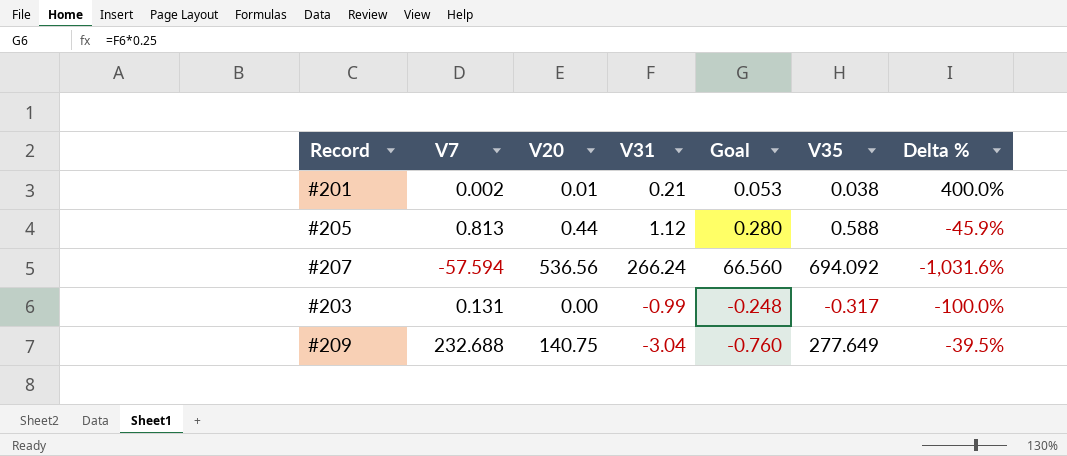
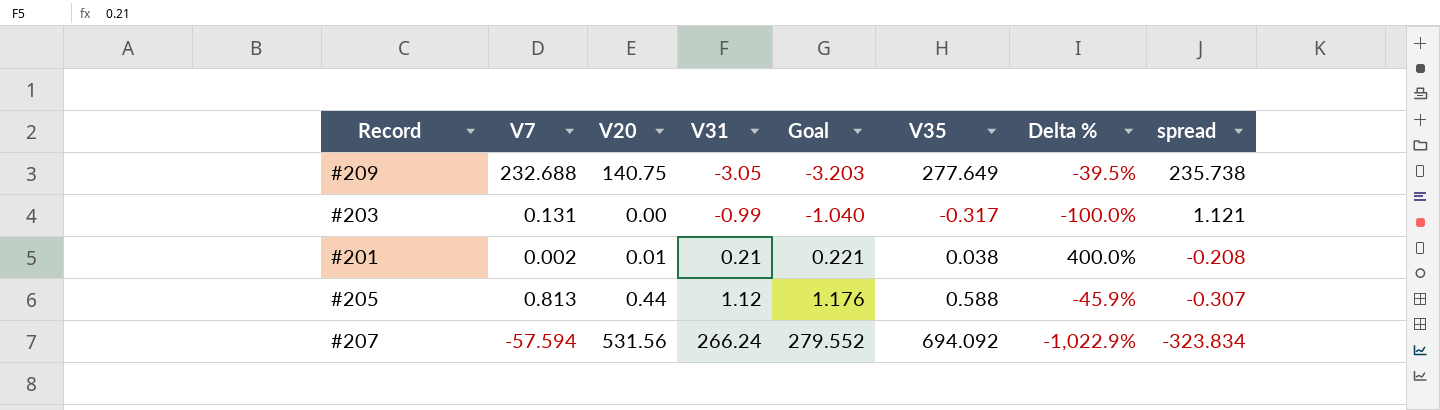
row order: none -> V31 ascending
column Goal | formula: [V31] * 0.25 -> [V31] * 1.05
column spread | formula: none -> [V7] - [V31]
#209 | V31: -3.04 -> -3.05
#207 | V20: 536.56 -> 531.56
#207 | Delta %: -1,031.6% -> -1,022.9%

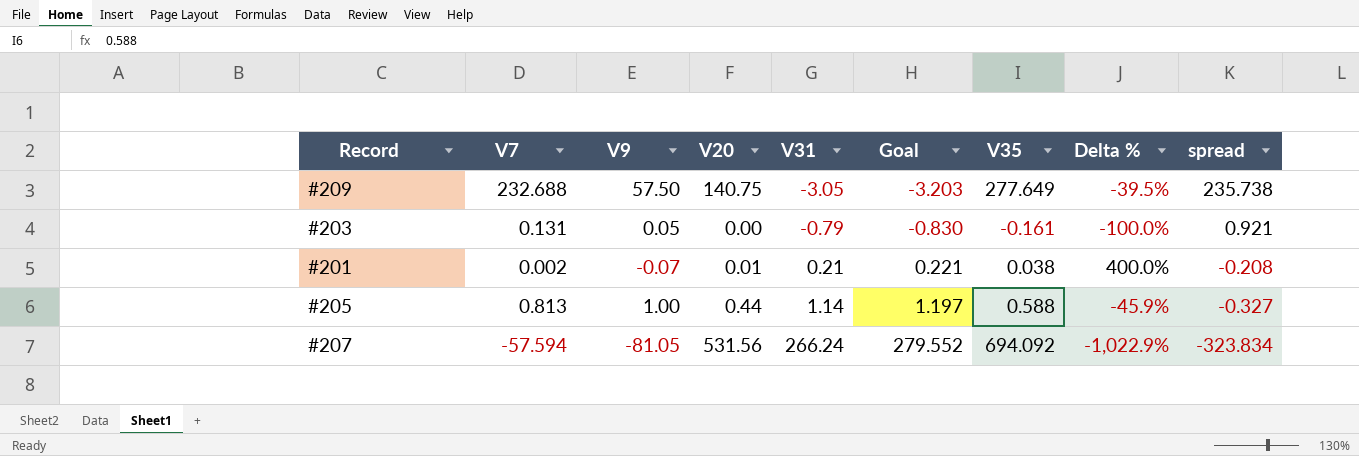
column V9 | position: none -> 3
#203 | V31: -0.99 -> -0.79
#203 | Goal: -1.040 -> -0.830
#203 | V35: -0.317 -> -0.161
#203 | spread: 1.121 -> 0.921
#205 | V31: 1.12 -> 1.14
#205 | Goal: 1.176 -> 1.197
#205 | spread: -0.307 -> -0.327

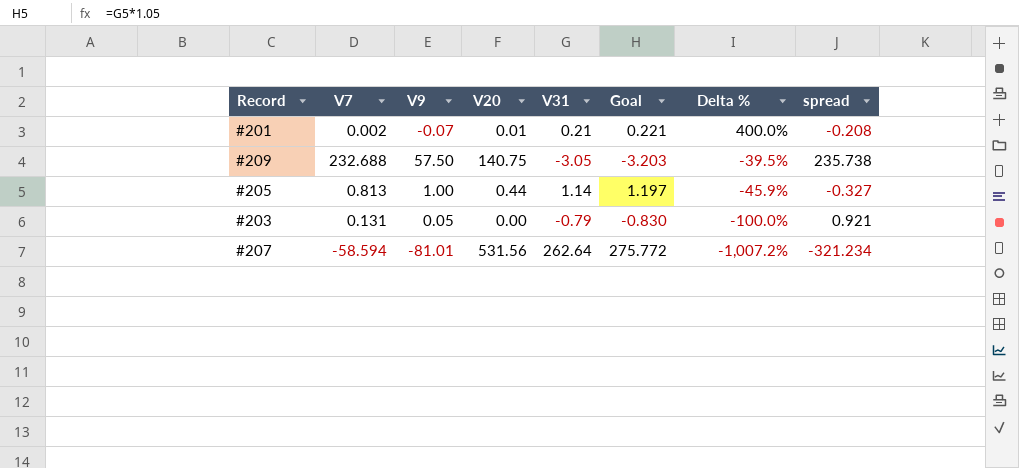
row order: V31 ascending -> Delta % descending
column V35 | position: 7 -> none
#207 | V7: -57.594 -> -58.594
#207 | V9: -81.05 -> -81.01
#207 | V31: 266.24 -> 262.64
#207 | Goal: 279.552 -> 275.772
#207 | Delta %: -1,022.9% -> -1,007.2%
#207 | spread: -323.834 -> -321.234

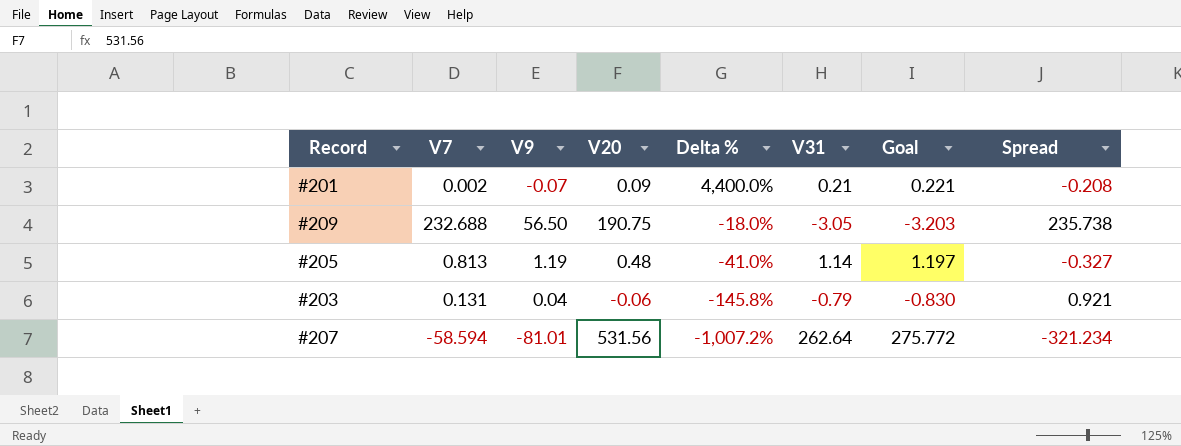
column Delta % | position: 7 -> 5
column name: spread -> Spread
#201 | V20: 0.01 -> 0.09
#201 | Delta %: 400.0% -> 4,400.0%
#209 | V9: 57.50 -> 56.50
#209 | V20: 140.75 -> 190.75
#209 | Delta %: -39.5% -> -18.0%
#205 | V9: 1.00 -> 1.19
#205 | V20: 0.44 -> 0.48
#205 | Delta %: -45.9% -> -41.0%
#203 | V9: 0.05 -> 0.04
#203 | V20: 0.00 -> -0.06
#203 | Delta %: -100.0% -> -145.8%

